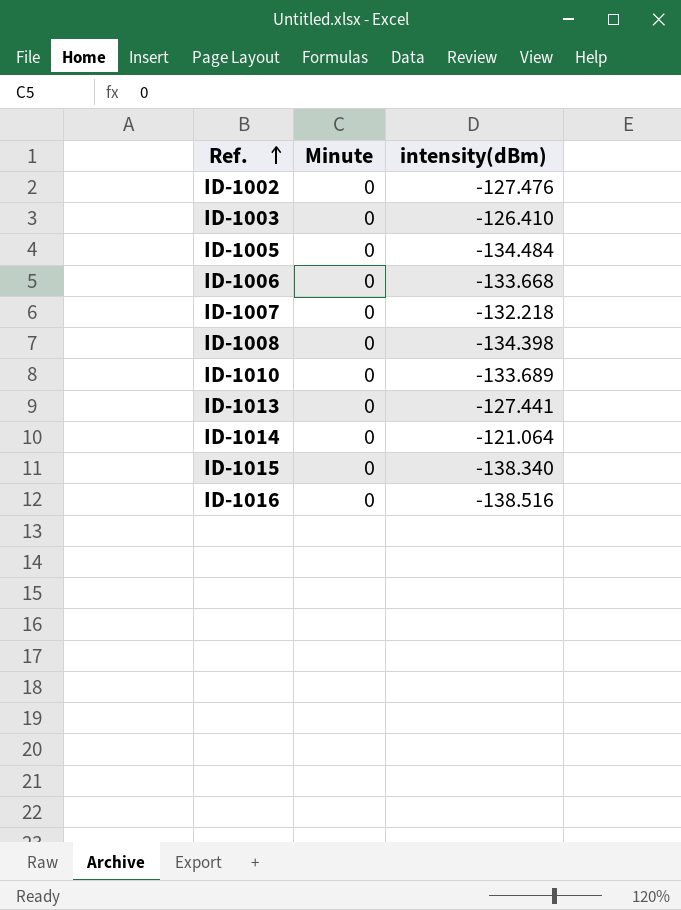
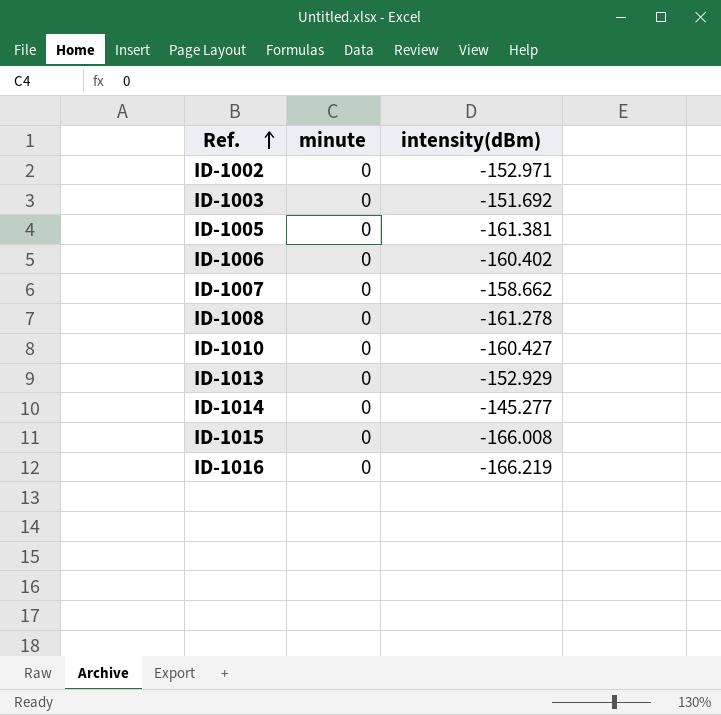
column name: Minute -> minute
ID-1002 | intensity(dBm): -127.476 -> -152.971
ID-1003 | intensity(dBm): -126.410 -> -151.692
ID-1005 | intensity(dBm): -134.484 -> -161.381
ID-1006 | intensity(dBm): -133.668 -> -160.402
ID-1007 | intensity(dBm): -132.218 -> -158.662
ID-1008 | intensity(dBm): -134.398 -> -161.278
ID-1010 | intensity(dBm): -133.689 -> -160.427
ID-1013 | intensity(dBm): -127.441 -> -152.929
ID-1014 | intensity(dBm): -121.064 -> -145.277
ID-1015 | intensity(dBm): -138.340 -> -166.008
ID-1016 | intensity(dBm): -138.516 -> -166.219

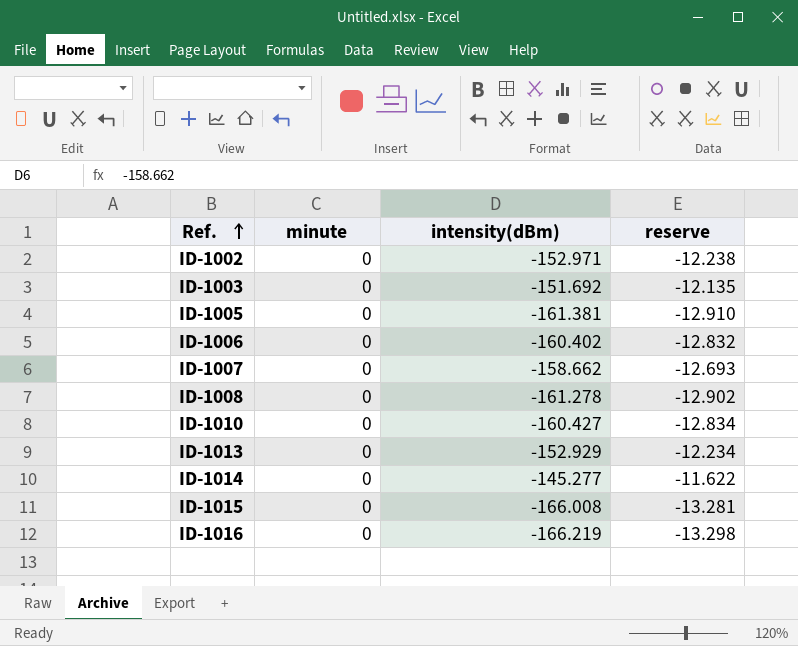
column reserve | formula: none -> [intensity(dBm)] * 0.08

